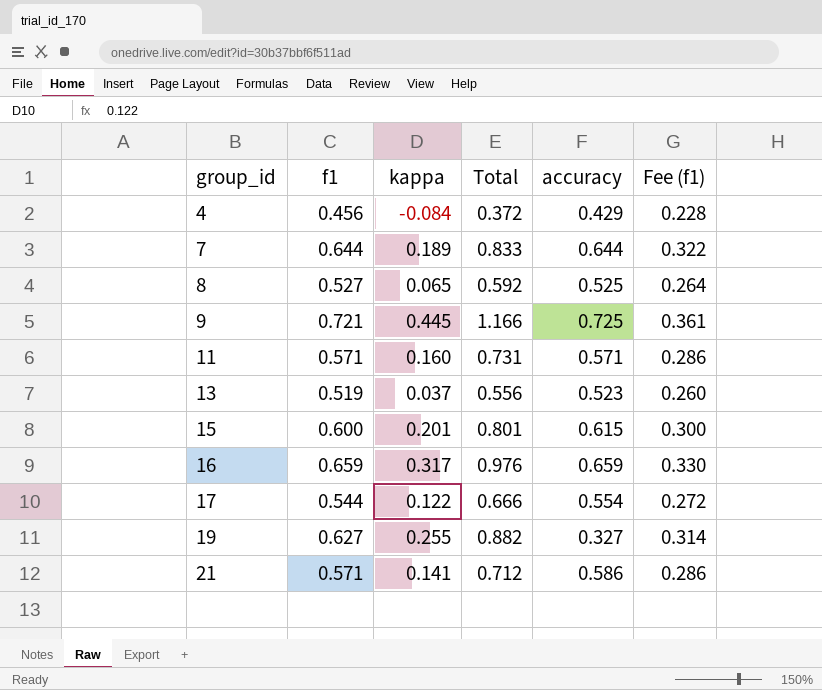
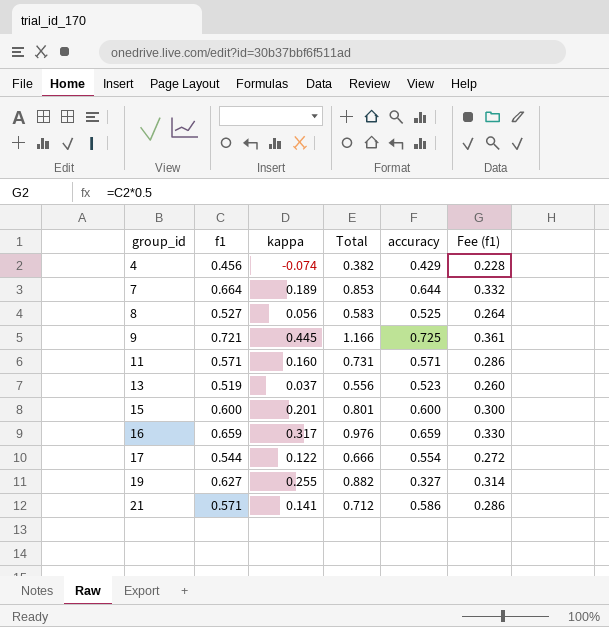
4 | kappa: -0.084 -> -0.074
4 | Total: 0.372 -> 0.382
7 | f1: 0.644 -> 0.664
7 | Total: 0.833 -> 0.853
7 | Fee (f1): 0.322 -> 0.332
8 | kappa: 0.065 -> 0.056
8 | Total: 0.592 -> 0.583
15 | accuracy: 0.615 -> 0.600

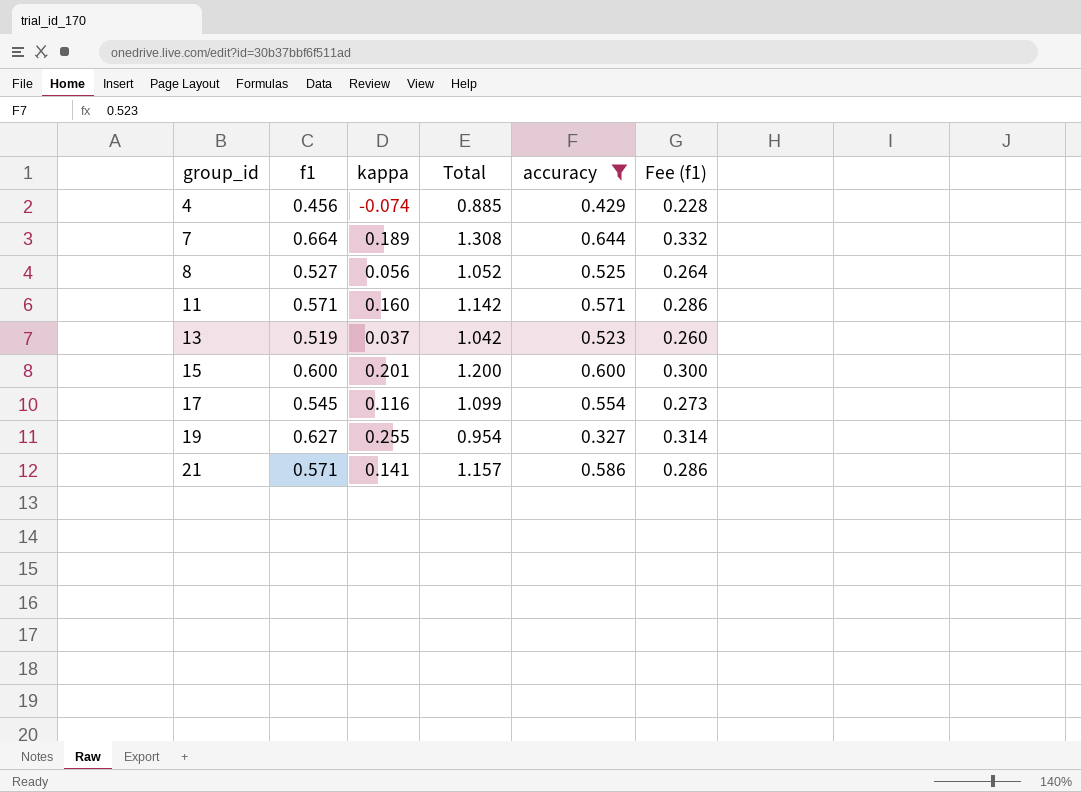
filter: none -> accuracy <= 0.644
column Total | formula: [f1] + [kappa] -> [f1] + [accuracy]
17 | f1: 0.544 -> 0.545
17 | kappa: 0.122 -> 0.116
17 | Fee (f1): 0.272 -> 0.273

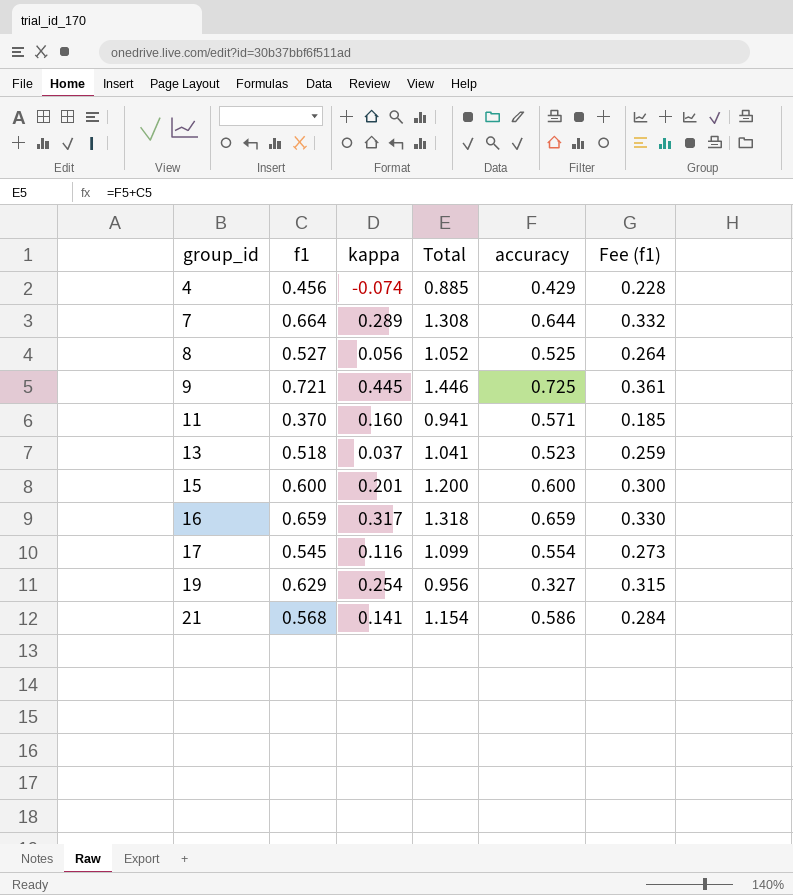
filter: accuracy <= 0.644 -> none
7 | kappa: 0.189 -> 0.289
11 | f1: 0.571 -> 0.370
11 | Total: 1.142 -> 0.941
11 | Fee (f1): 0.286 -> 0.185
13 | f1: 0.519 -> 0.518
13 | Total: 1.042 -> 1.041
13 | Fee (f1): 0.260 -> 0.259
19 | f1: 0.627 -> 0.629
19 | kappa: 0.255 -> 0.254
19 | Total: 0.954 -> 0.956
19 | Fee (f1): 0.314 -> 0.315
21 | f1: 0.571 -> 0.568
21 | Total: 1.157 -> 1.154
21 | Fee (f1): 0.286 -> 0.284

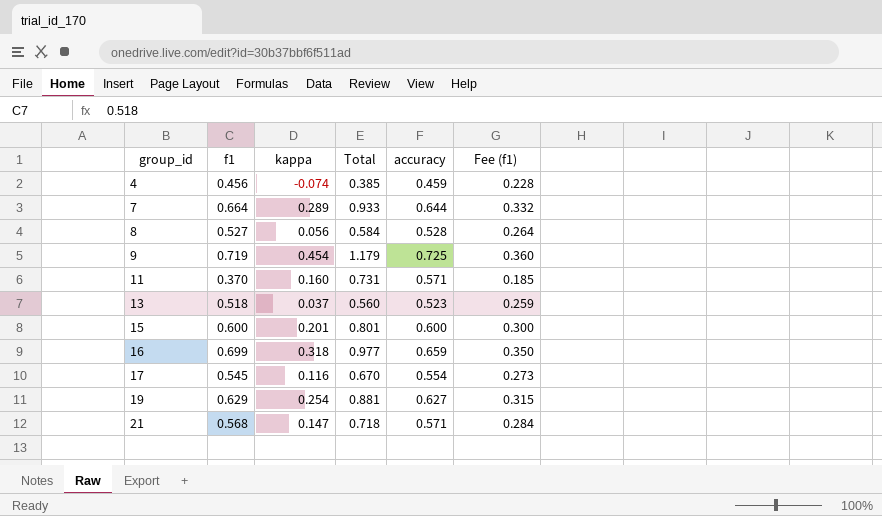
column Total | formula: [f1] + [accuracy] -> [kappa] + [accuracy]
4 | accuracy: 0.429 -> 0.459
8 | accuracy: 0.525 -> 0.528
9 | f1: 0.721 -> 0.719
9 | kappa: 0.445 -> 0.454
9 | Fee (f1): 0.361 -> 0.360
16 | f1: 0.659 -> 0.699
16 | kappa: 0.317 -> 0.318
16 | Fee (f1): 0.330 -> 0.350
19 | accuracy: 0.327 -> 0.627
21 | kappa: 0.141 -> 0.147
21 | accuracy: 0.586 -> 0.571

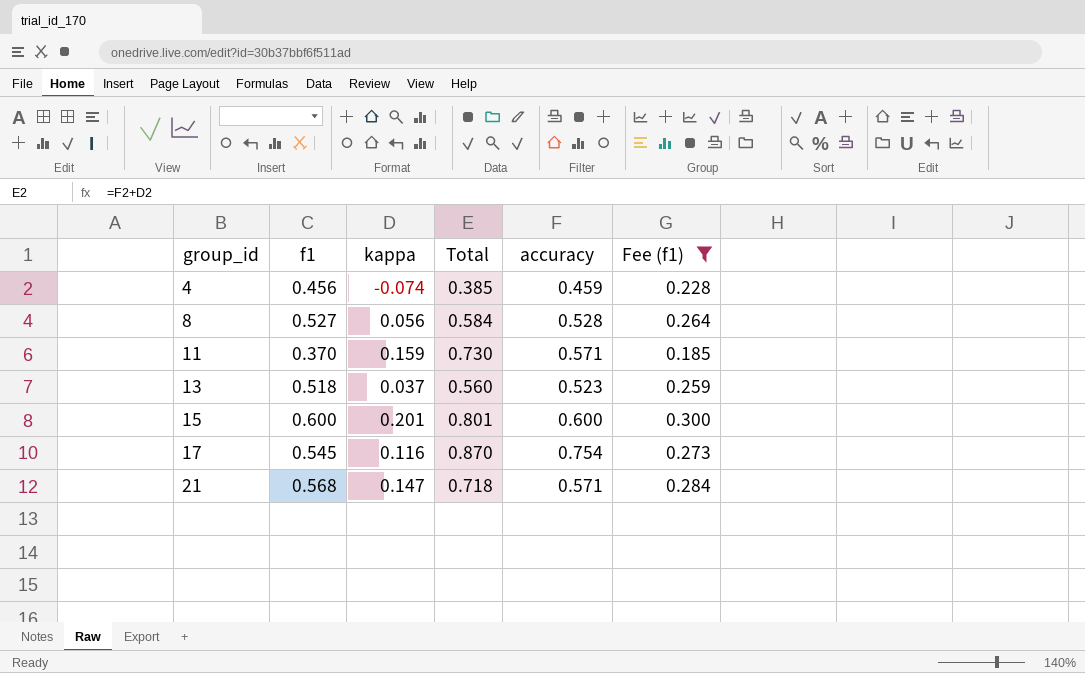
filter: none -> Fee (f1) <= 0.300
11 | kappa: 0.160 -> 0.159
11 | Total: 0.731 -> 0.730
17 | Total: 0.670 -> 0.870
17 | accuracy: 0.554 -> 0.754

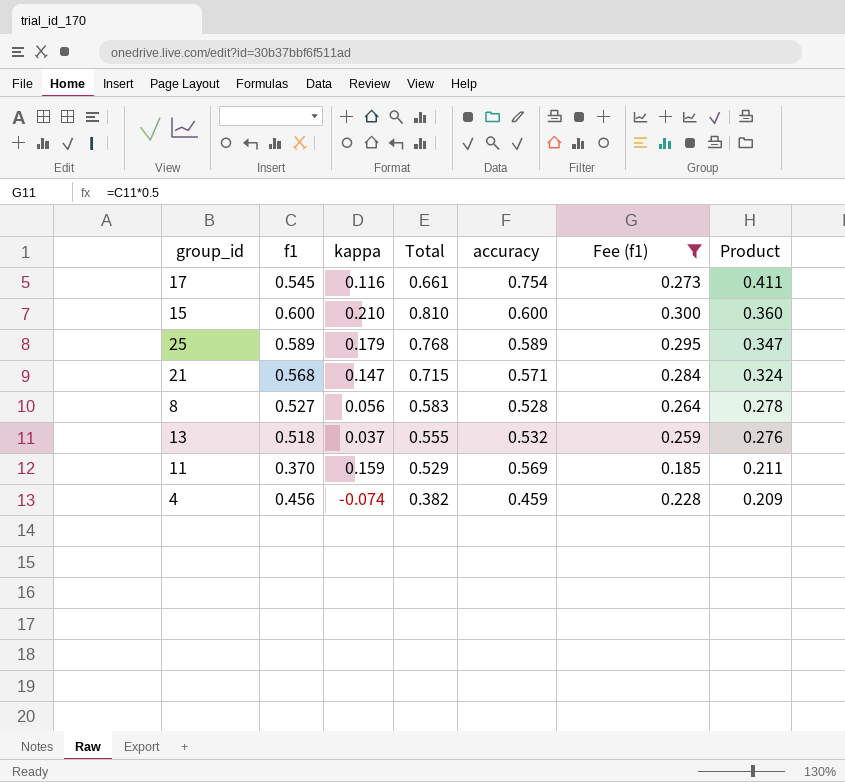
row order: group_id ascending -> Product descending
column Total | formula: [kappa] + [accuracy] -> [f1] + [kappa]
column Product | formula: none -> [f1] * [accuracy]
15 | kappa: 0.201 -> 0.210
row 25: none -> 0.589 | 0.179 | 0.768 | 0.589 | 0.295 | 0.347
13 | accuracy: 0.523 -> 0.532
11 | accuracy: 0.571 -> 0.569

